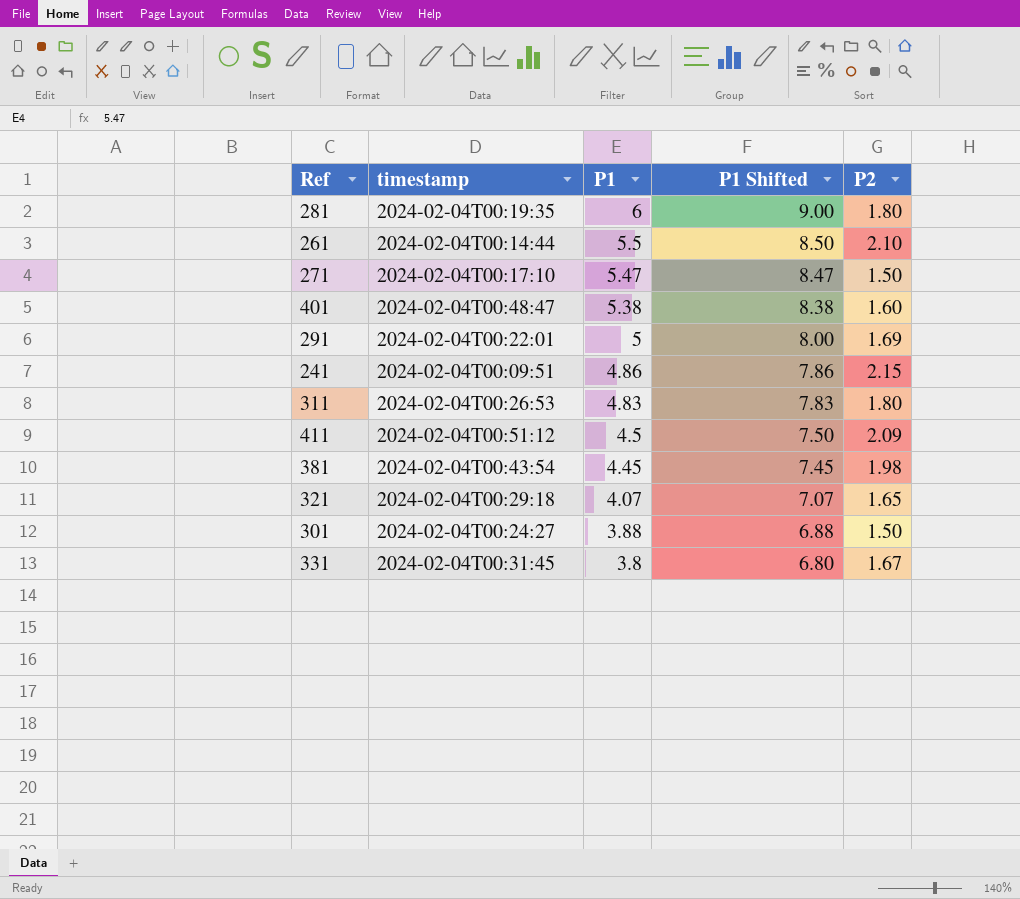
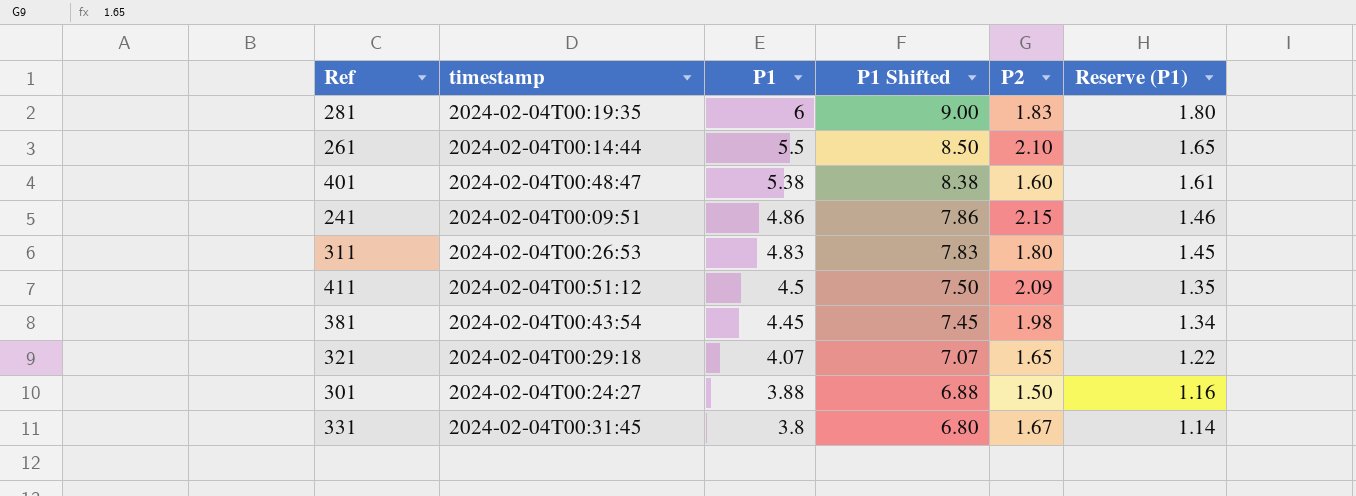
column Reserve (P1) | formula: none -> [P1] * 0.3
row 271: 2024-02-04T00:17:10 | 5.47 | 8.47 | 1.50 -> none
row 291: 2024-02-04T00:22:01 | 5 | 8.00 | 1.69 -> none
281 | P2: 1.80 -> 1.83

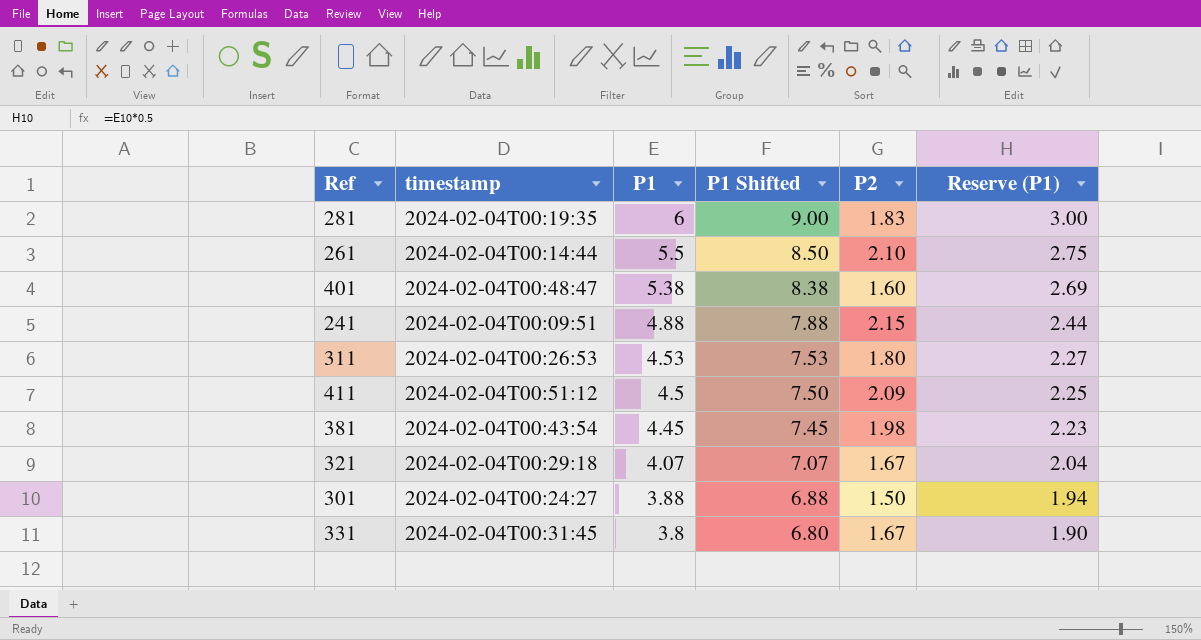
column Reserve (P1) | formula: [P1] * 0.3 -> [P1] * 0.5
241 | P1: 4.86 -> 4.88
241 | P1 Shifted: 7.86 -> 7.88
311 | P1: 4.83 -> 4.53
311 | P1 Shifted: 7.83 -> 7.53
321 | P2: 1.65 -> 1.67

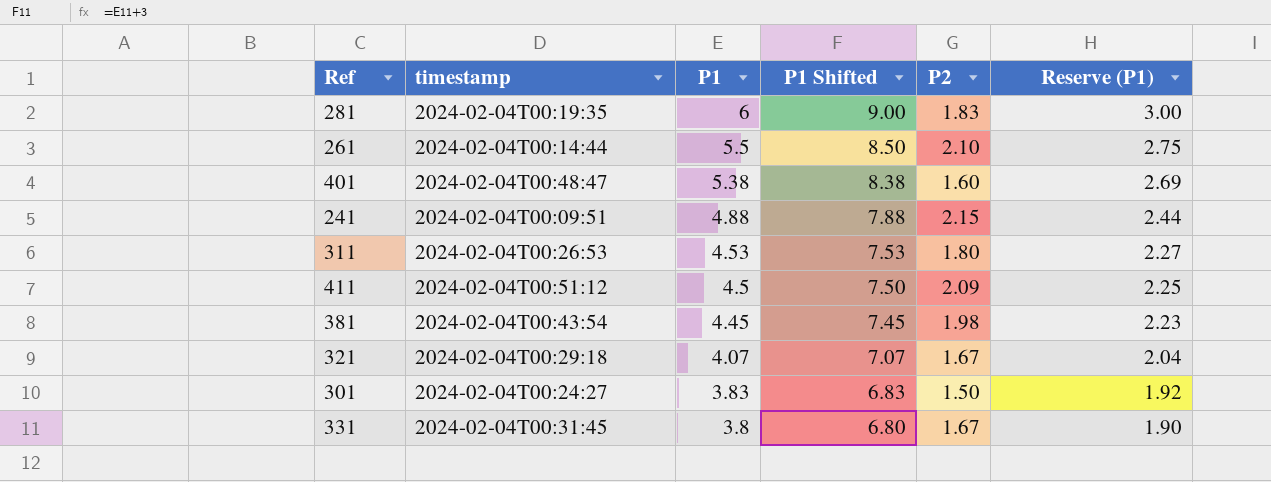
301 | P1: 3.88 -> 3.83
301 | P1 Shifted: 6.88 -> 6.83
301 | Reserve (P1): 1.94 -> 1.92

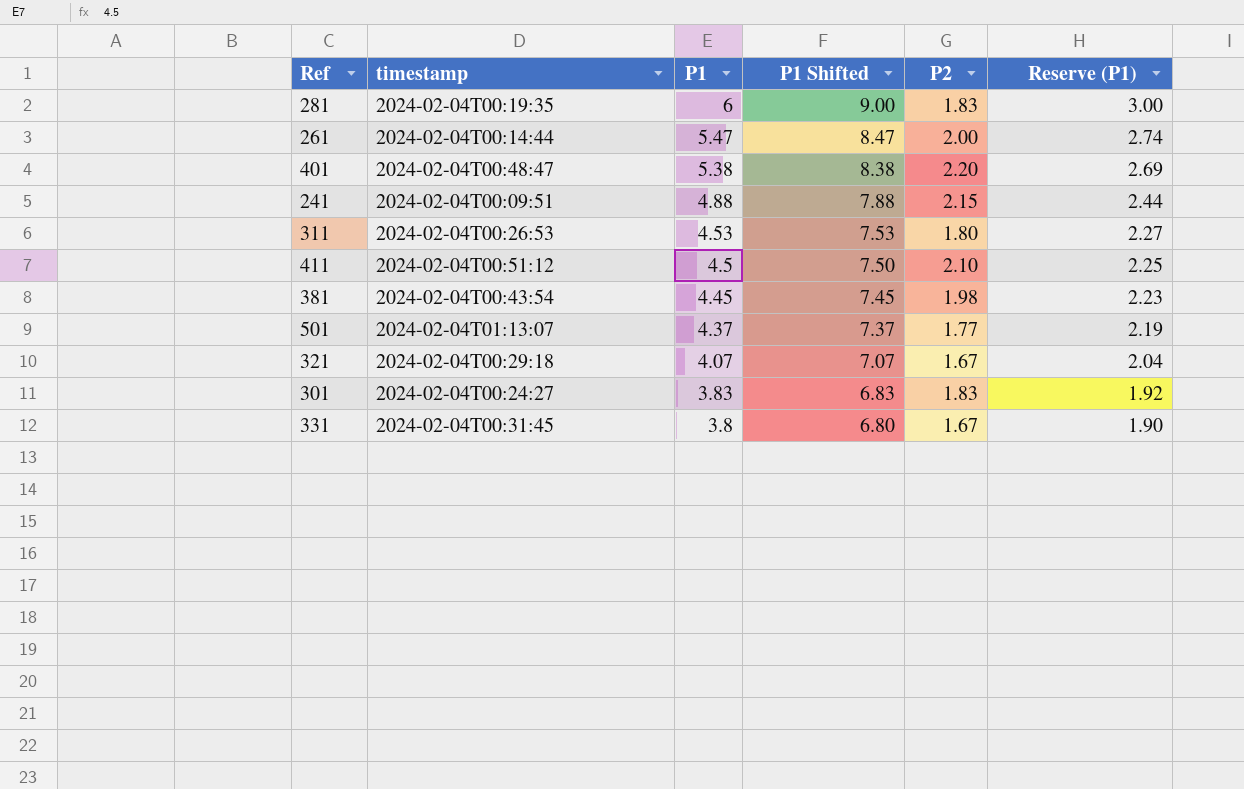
261 | P1: 5.5 -> 5.47
261 | P1 Shifted: 8.50 -> 8.47
261 | P2: 2.10 -> 2.00
261 | Reserve (P1): 2.75 -> 2.74
401 | P2: 1.60 -> 2.20
411 | P2: 2.09 -> 2.10
row 501: none -> 2024-02-04T01:13:07 | 4.37 | 7.37 | 1.77 | 2.19
301 | P2: 1.50 -> 1.83

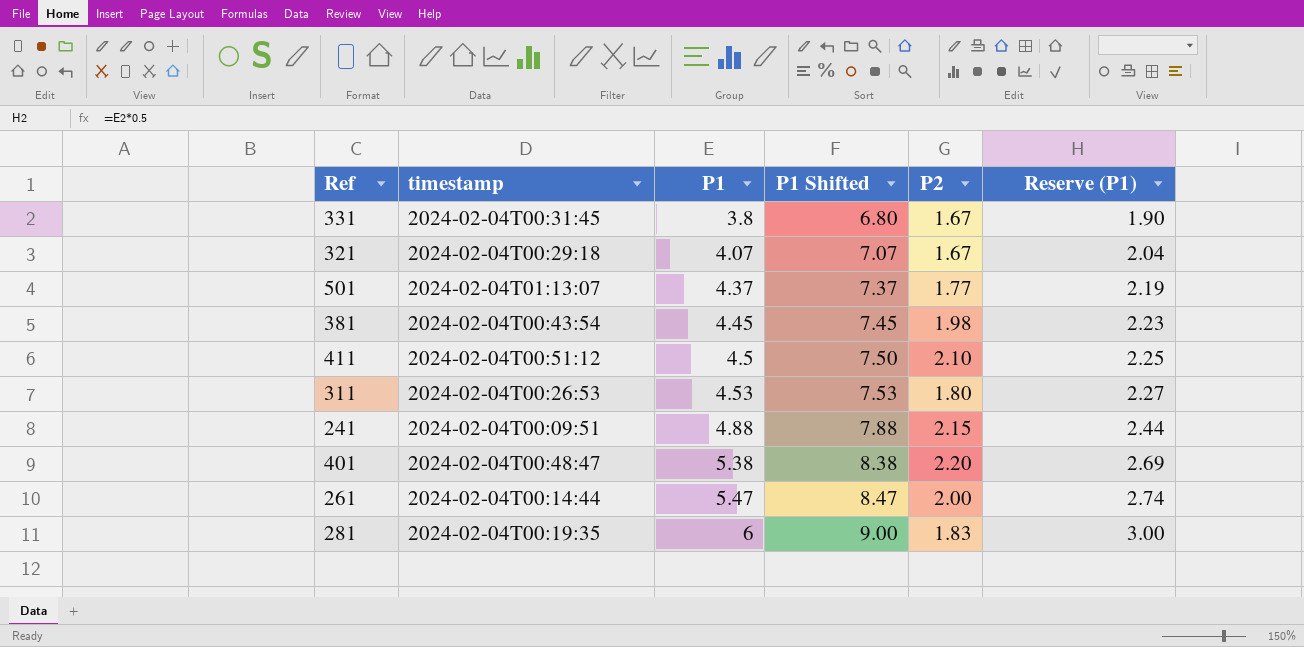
row order: P1 descending -> P1 ascending
row 301: 2024-02-04T00:24:27 | 3.83 | 6.83 | 1.83 | 1.92 -> none

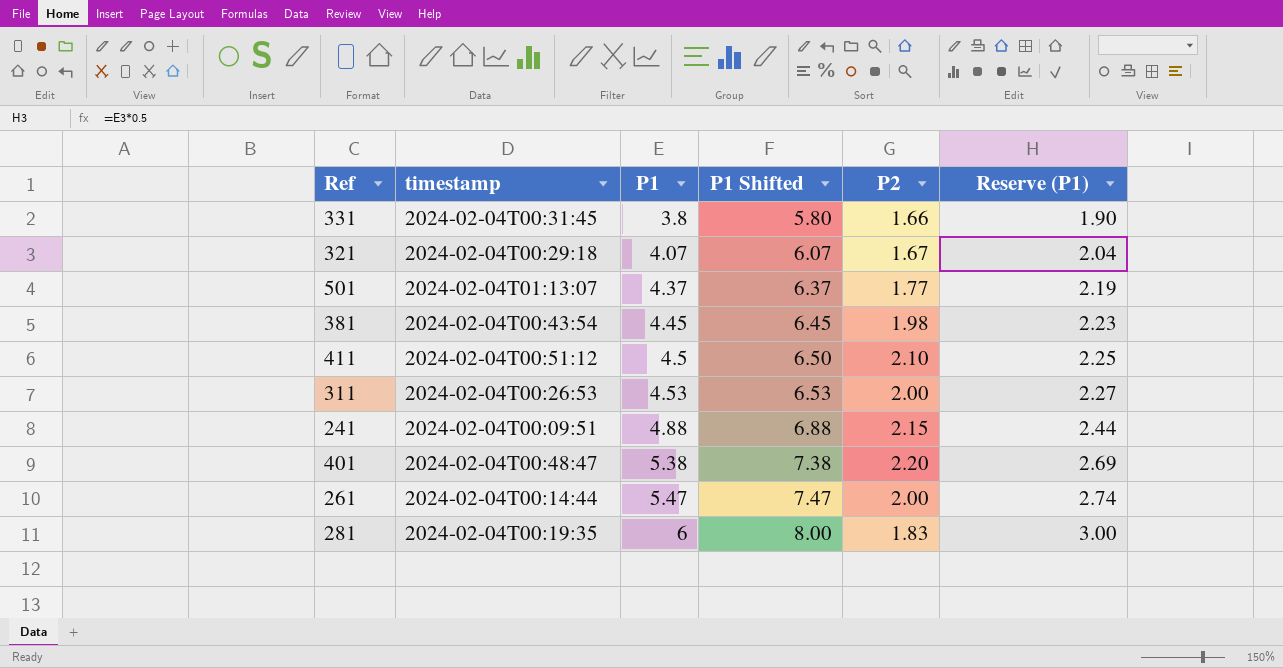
column P1 Shifted | formula: [P1] + 3 -> [P1] + 2
331 | P2: 1.67 -> 1.66
311 | P2: 1.80 -> 2.00

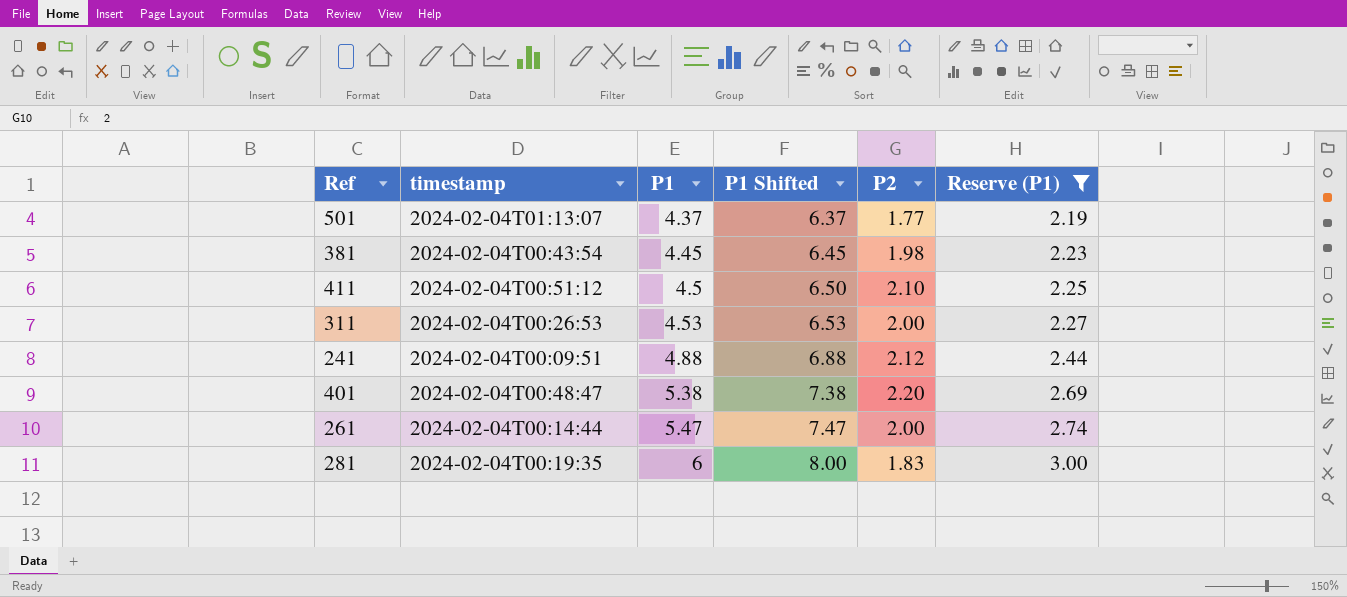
filter: none -> Reserve (P1) >= 2.19
241 | P2: 2.15 -> 2.12

